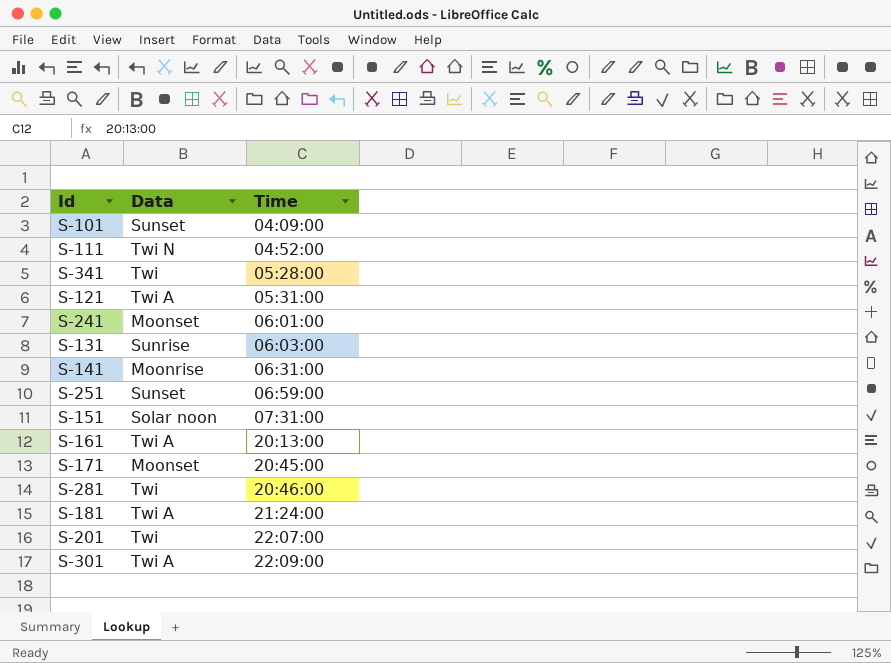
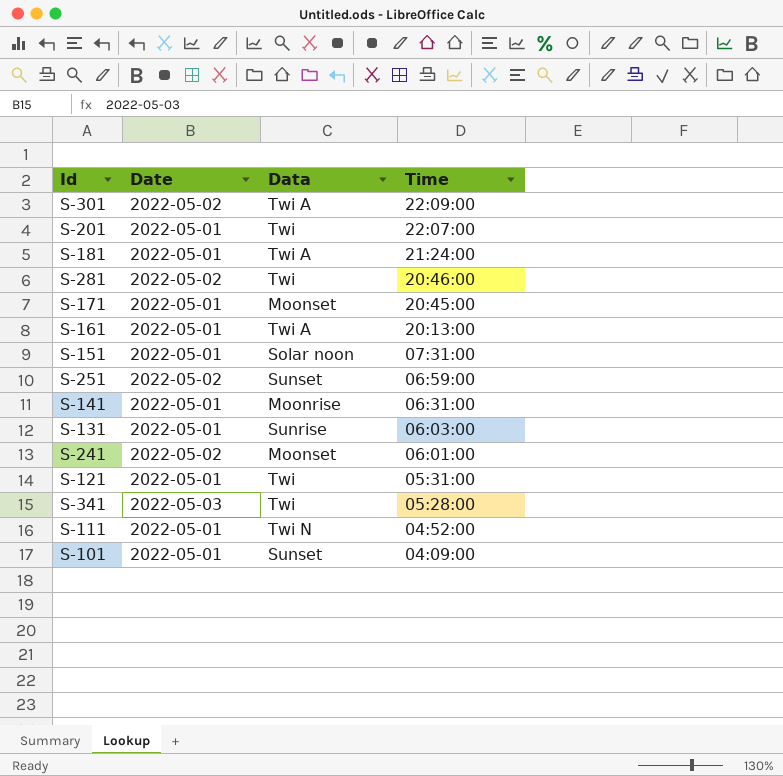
row order: Time ascending -> Time descending
column Date | position: none -> 2
S-121 | Data: Twi A -> Twi

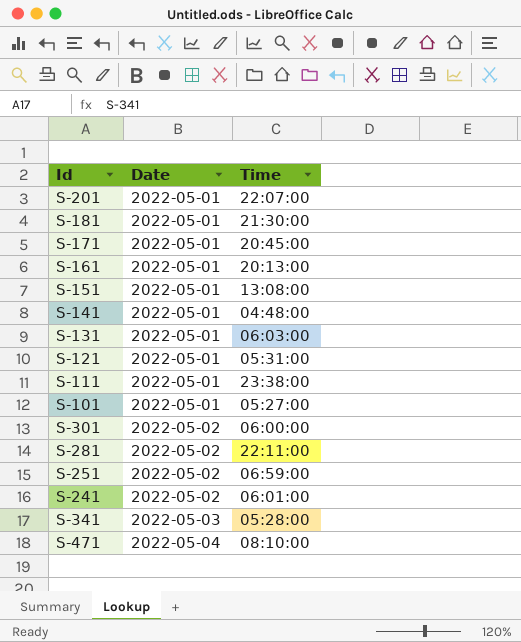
row order: Time descending -> Date ascending
column Data | position: 3 -> none
S-181 | Time: 21:24:00 -> 21:30:00
S-151 | Time: 07:31:00 -> 13:08:00
S-141 | Time: 06:31:00 -> 04:48:00
S-111 | Time: 04:52:00 -> 23:38:00
S-101 | Time: 04:09:00 -> 05:27:00
S-301 | Time: 22:09:00 -> 06:00:00
S-281 | Time: 20:46:00 -> 22:11:00
row S-471: none -> 2022-05-04 | 08:10:00

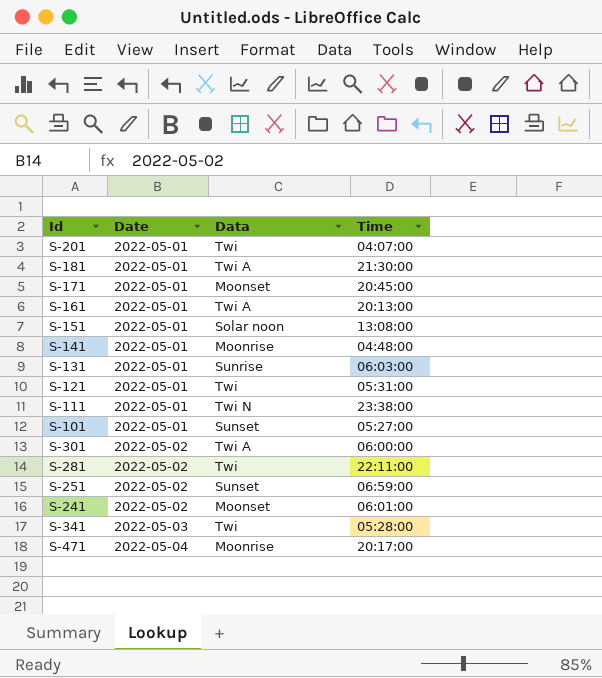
column Data | position: none -> 3
S-201 | Time: 22:07:00 -> 04:07:00
S-471 | Time: 08:10:00 -> 20:17:00

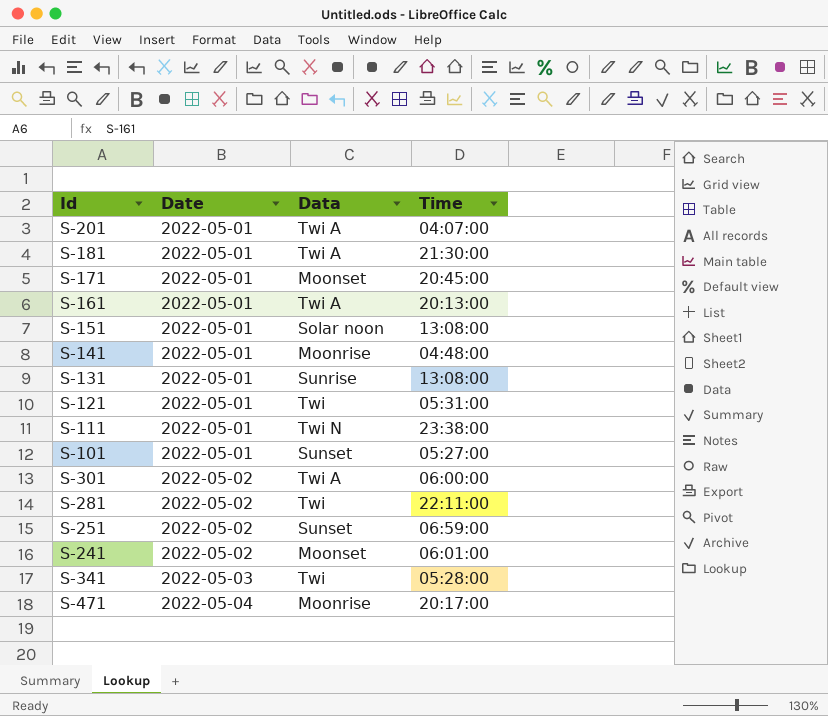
S-201 | Data: Twi -> Twi A
S-131 | Time: 06:03:00 -> 13:08:00

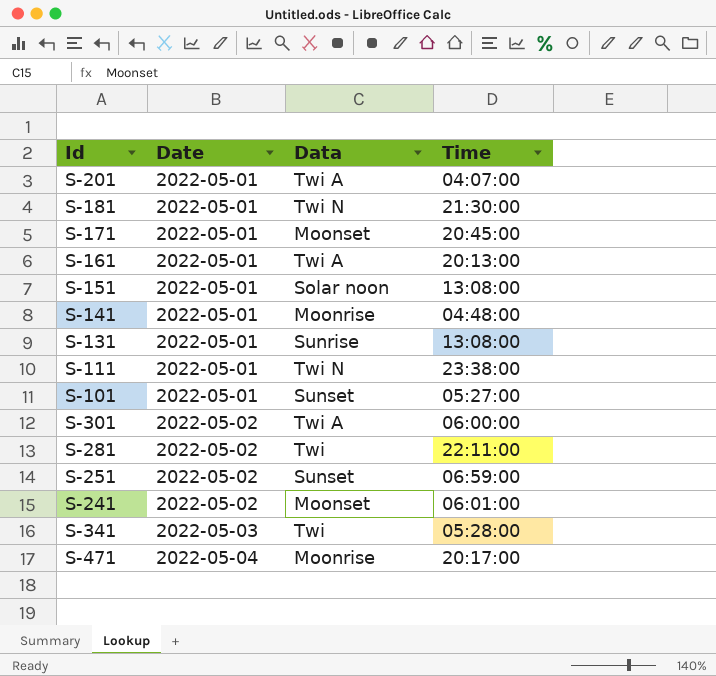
row S-121: 2022-05-01 | Twi | 05:31:00 -> none
S-181 | Data: Twi A -> Twi N

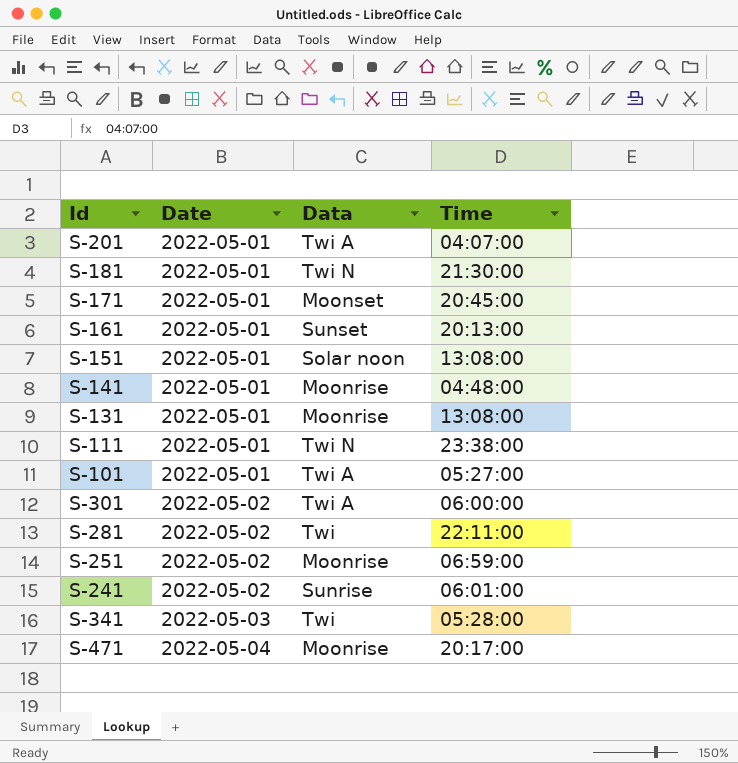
S-161 | Data: Twi A -> Sunset
S-131 | Data: Sunrise -> Moonrise
S-101 | Data: Sunset -> Twi A
S-251 | Data: Sunset -> Moonrise
S-241 | Data: Moonset -> Sunrise

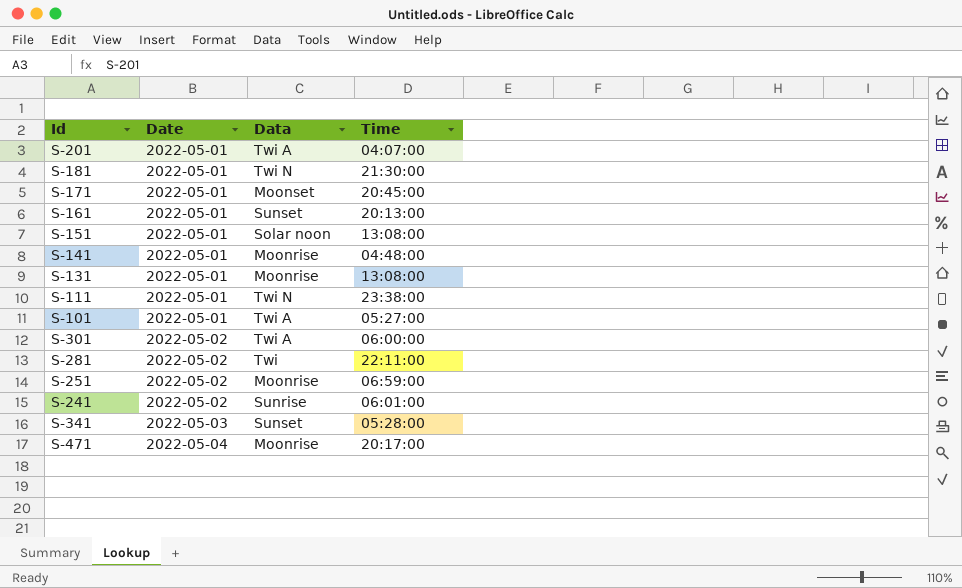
S-341 | Data: Twi -> Sunset

